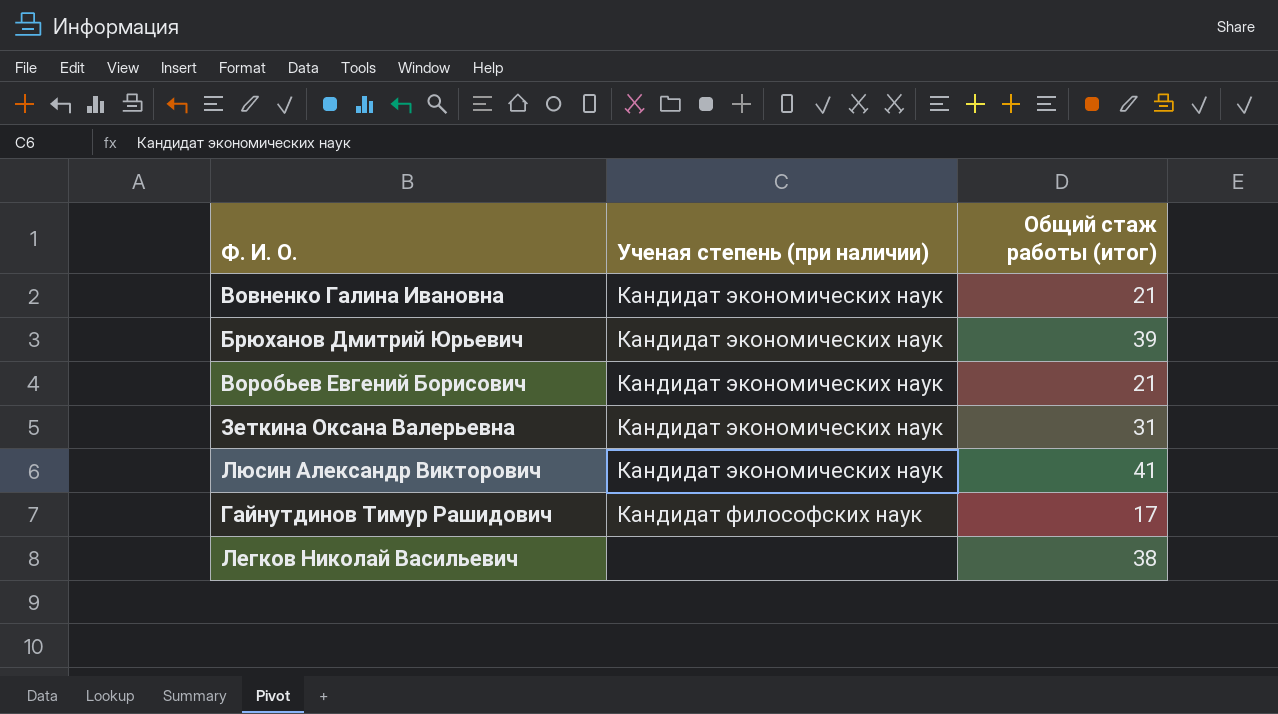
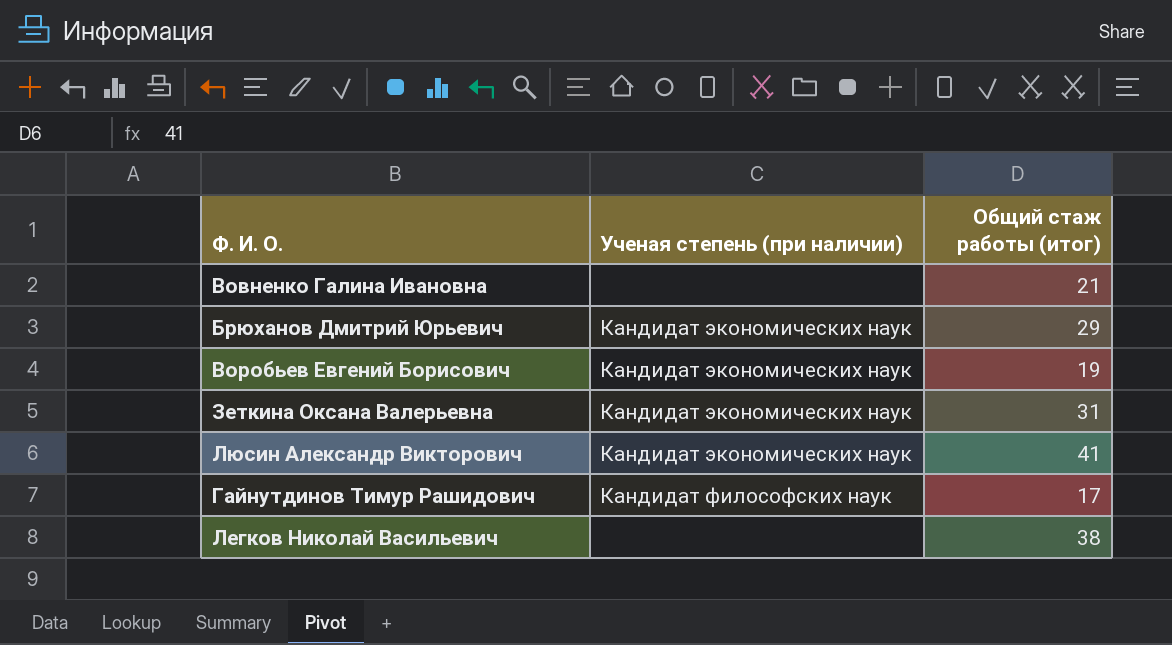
Вовненко Галина Ивановна | Ученая степень (при наличии): Кандидат экономических наук -> none
Брюханов Дмитрий Юрьевич | Общий стаж работы (итог): 39 -> 29
Воробьев Евгений Борисович | Общий стаж работы (итог): 21 -> 19

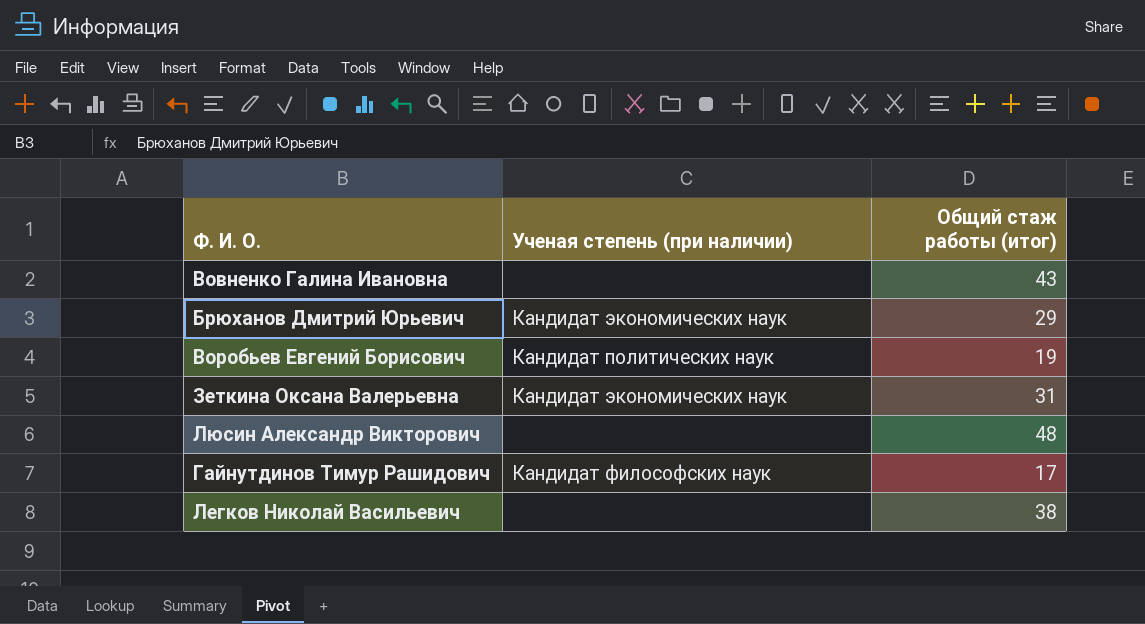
Вовненко Галина Ивановна | Общий стаж работы (итог): 21 -> 43
Воробьев Евгений Борисович | Ученая степень (при наличии): Кандидат экономических наук -> Кандидат политических наук
Люсин Александр Викторович | Ученая степень (при наличии): Кандидат экономических наук -> none
Люсин Александр Викторович | Общий стаж работы (итог): 41 -> 48

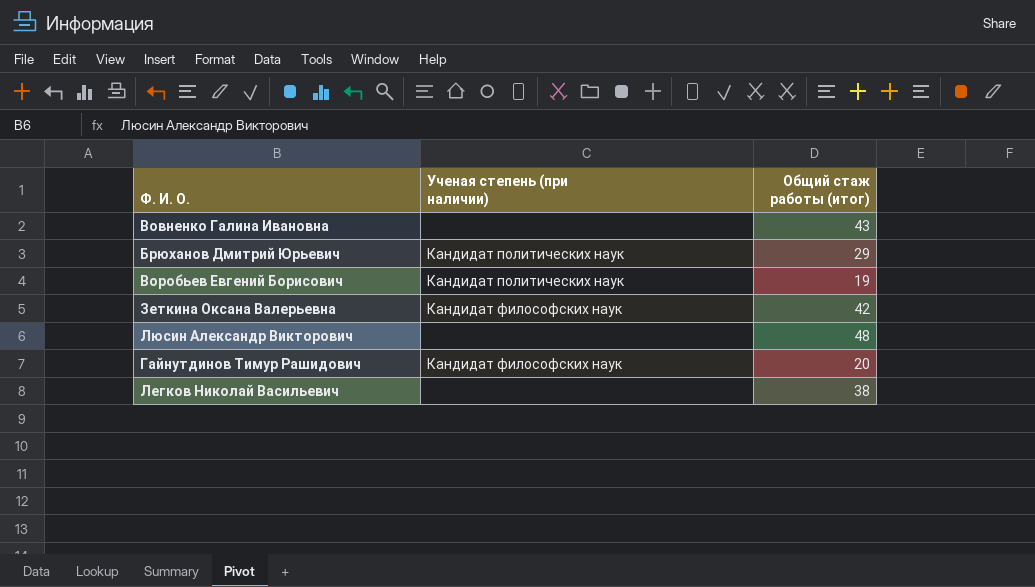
Брюханов Дмитрий Юрьевич | Ученая степень (при наличии): Кандидат экономических наук -> Кандидат политических наук
Зеткина Оксана Валерьевна | Ученая степень (при наличии): Кандидат экономических наук -> Кандидат философских наук
Зеткина Оксана Валерьевна | Общий стаж работы (итог): 31 -> 42
Гайнутдинов Тимур Рашидович | Общий стаж работы (итог): 17 -> 20

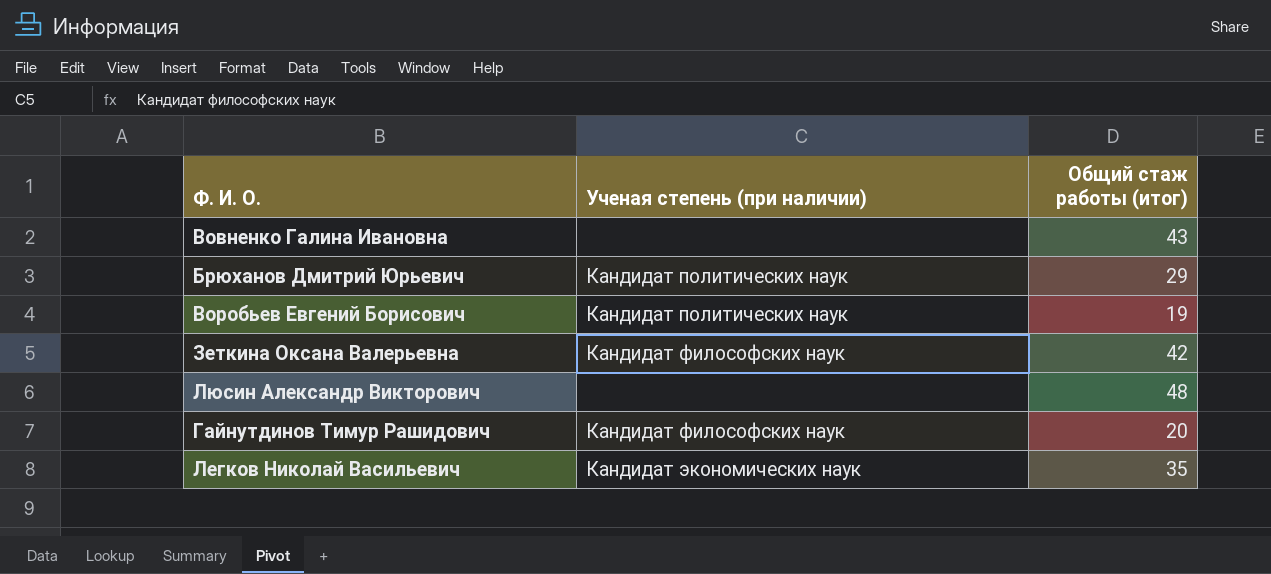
Легков Николай Васильевич | Ученая степень (при наличии): none -> Кандидат экономических наук
Легков Николай Васильевич | Общий стаж работы (итог): 38 -> 35

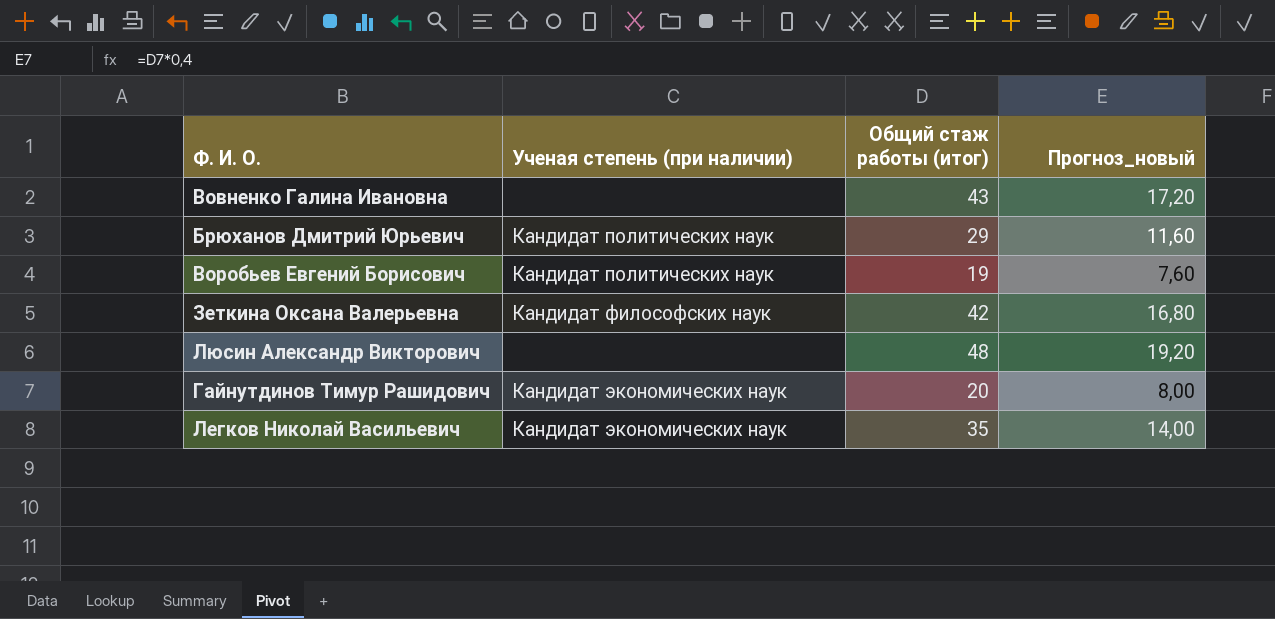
column Прогноз_новый | formula: none -> [Общий стаж работы (итог)] * 0,4
Гайнутдинов Тимур Рашидович | Ученая степень (при наличии): Кандидат философских наук -> Кандидат экономических наук

